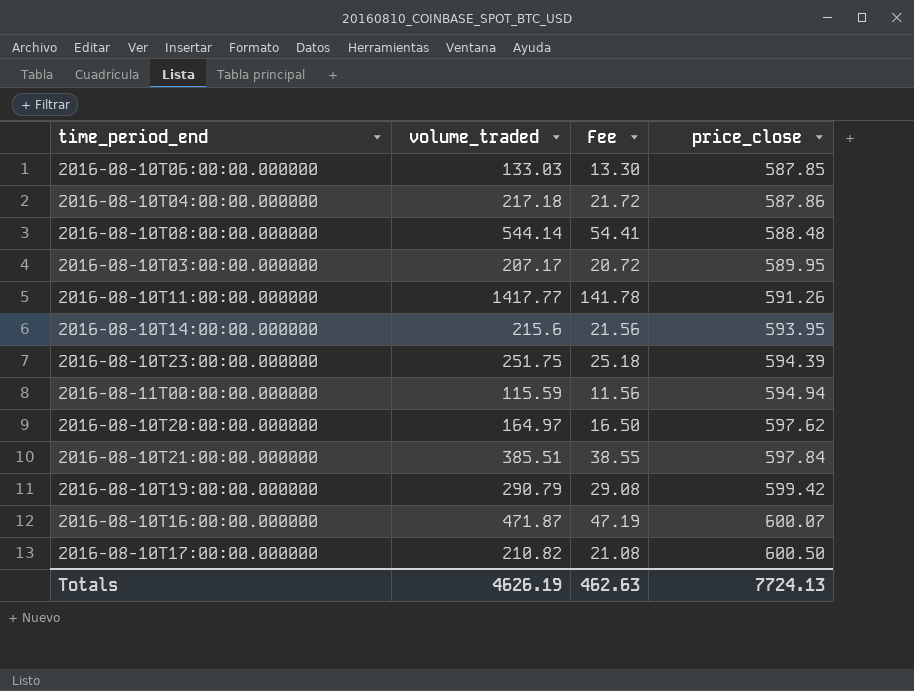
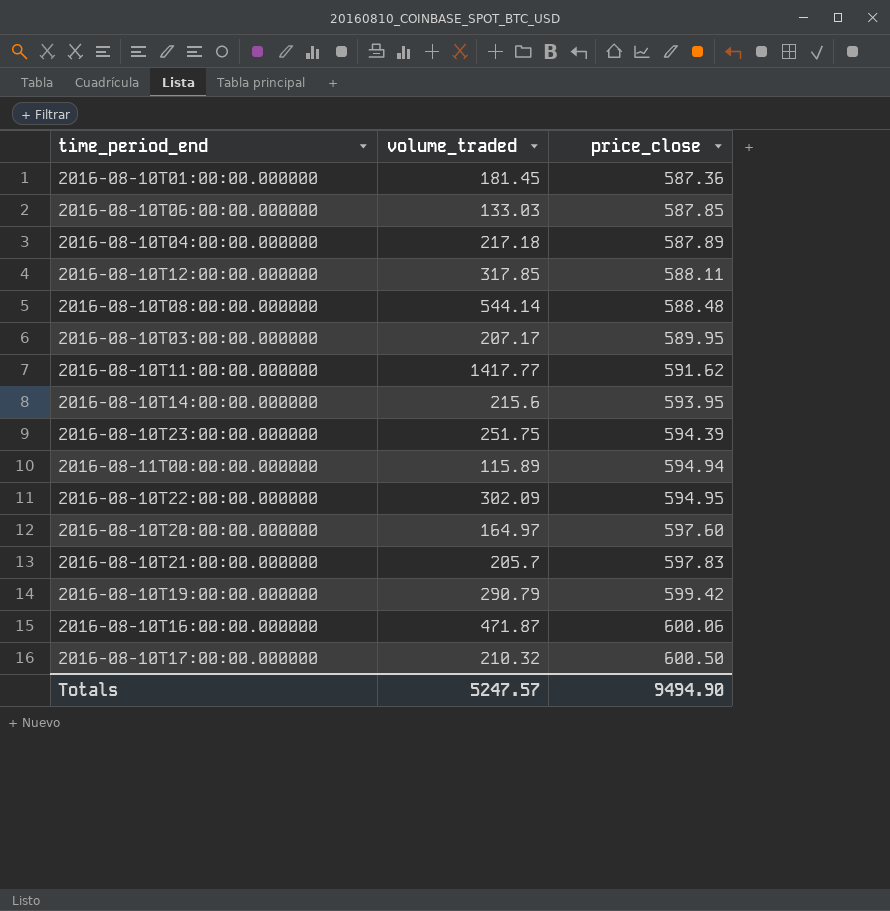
column Fee | formula: [volume_traded] * 0.1 -> none
row 2016-08-10T01:00:00.000000: none -> 181.45 | 587.36
2016-08-10T04:00:00.000000 | price_close: 587.86 -> 587.89
row 2016-08-10T12:00:00.000000: none -> 317.85 | 588.11
2016-08-10T11:00:00.000000 | price_close: 591.26 -> 591.62
2016-08-11T00:00:00.000000 | volume_traded: 115.59 -> 115.89
row 2016-08-10T22:00:00.000000: none -> 302.09 | 594.95
2016-08-10T20:00:00.000000 | price_close: 597.62 -> 597.60
2016-08-10T21:00:00.000000 | volume_traded: 385.51 -> 205.7
2016-08-10T21:00:00.000000 | price_close: 597.84 -> 597.83
2016-08-10T16:00:00.000000 | price_close: 600.07 -> 600.06
2016-08-10T17:00:00.000000 | volume_traded: 210.82 -> 210.32
Totals | volume_traded: 4626.19 -> 5247.57
Totals | price_close: 7724.13 -> 9494.90

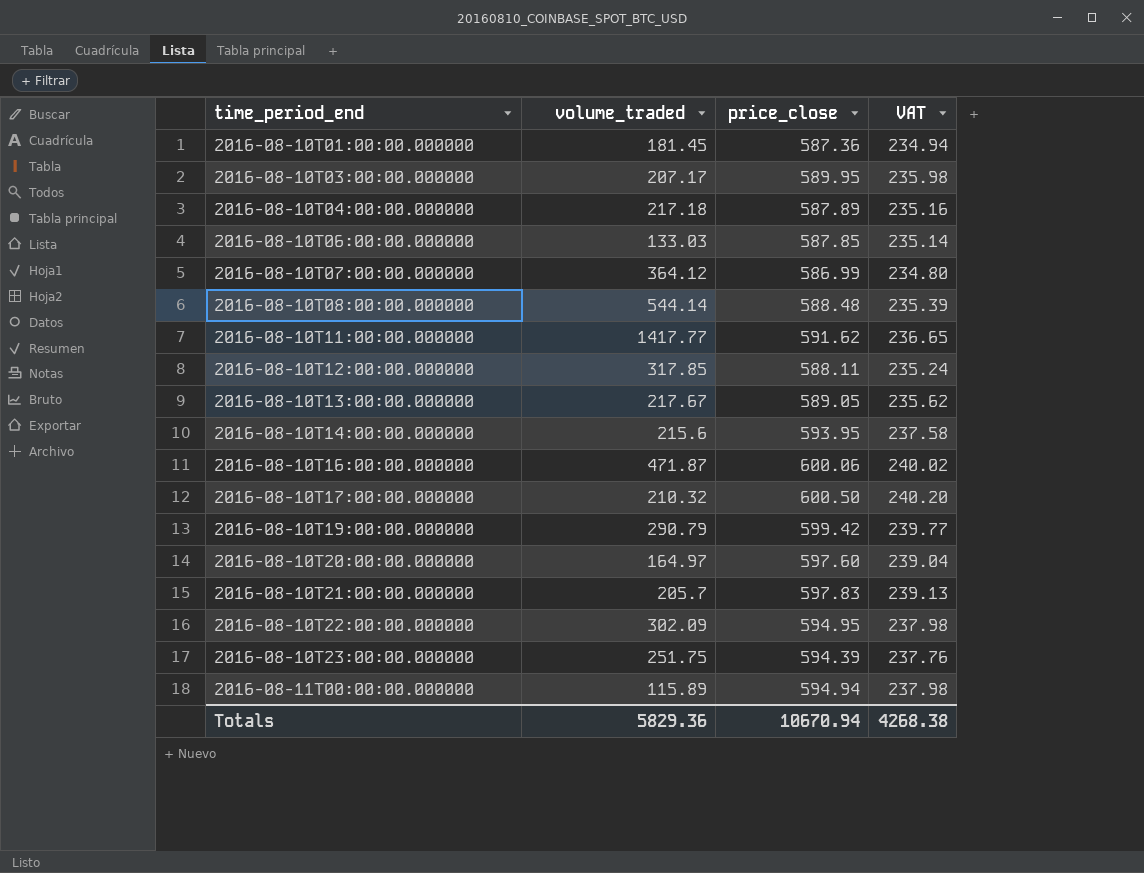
row order: price_close ascending -> time_period_end ascending
column VAT | formula: none -> [price_close] * 0.4
row 2016-08-10T07:00:00.000000: none -> 364.12 | 586.99 | 234.80
row 2016-08-10T13:00:00.000000: none -> 217.67 | 589.05 | 235.62
Totals | volume_traded: 5247.57 -> 5829.36
Totals | price_close: 9494.90 -> 10670.94

